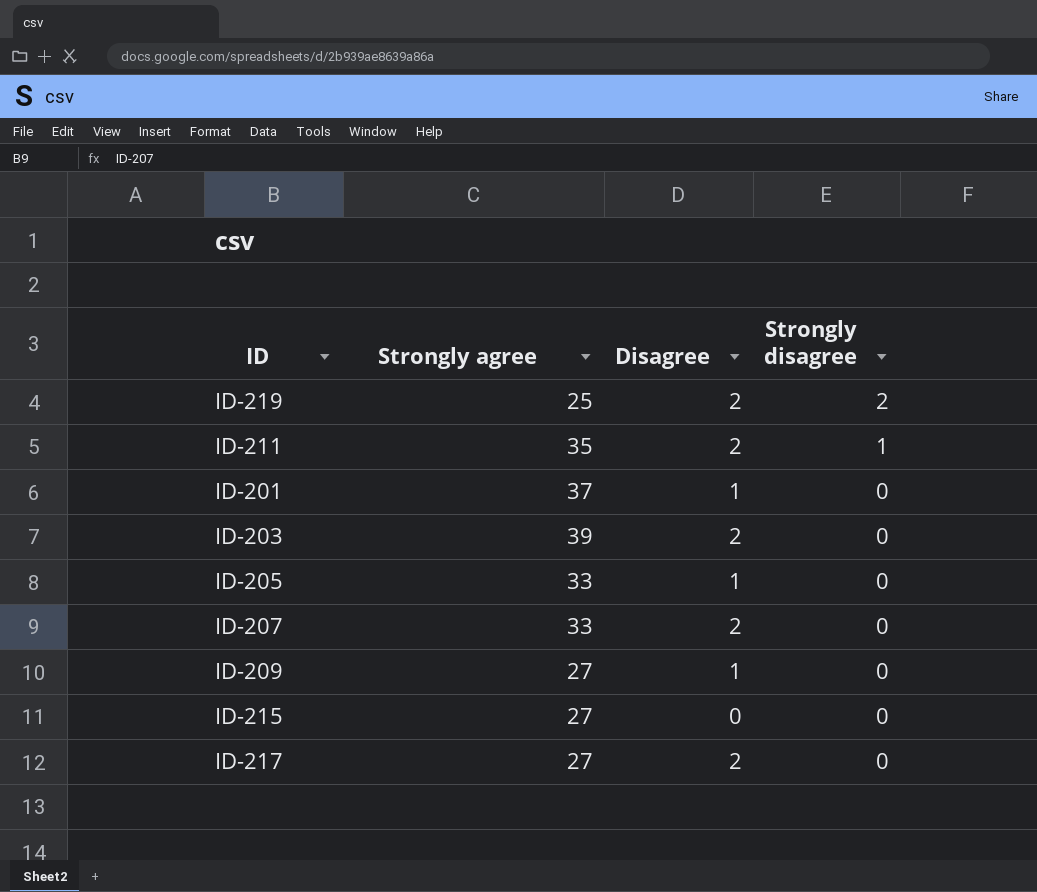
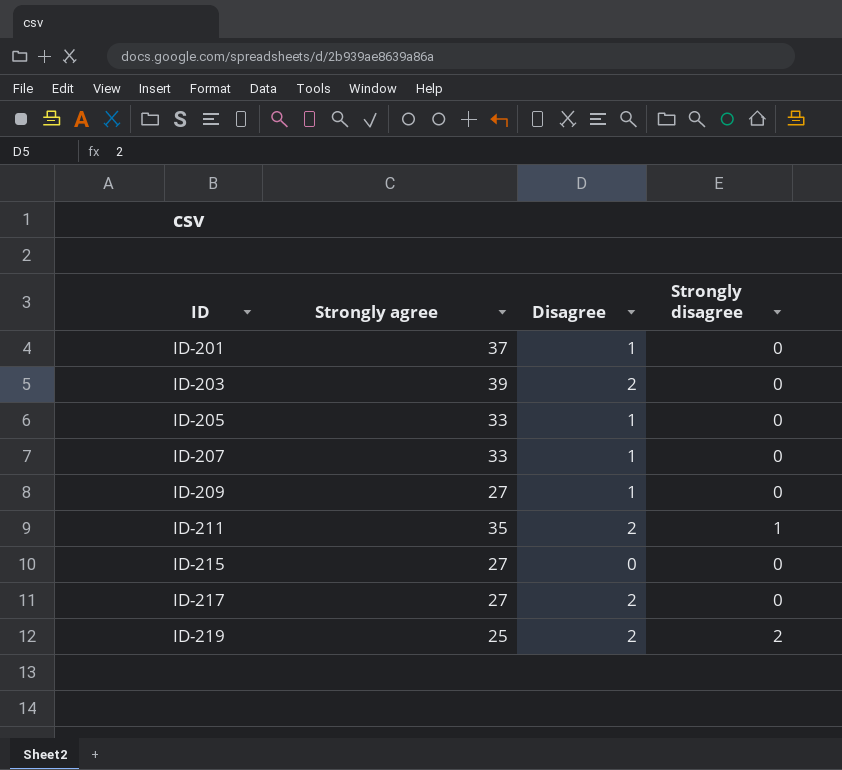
row order: Strongly disagree descending -> ID ascending
ID-207 | Disagree: 2 -> 1

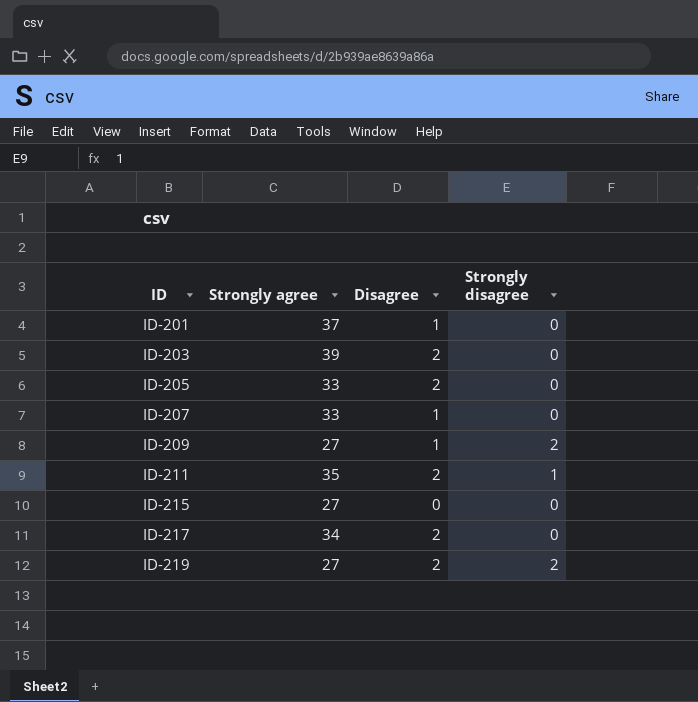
ID-205 | Disagree: 1 -> 2
ID-209 | Strongly disagree: 0 -> 2
ID-217 | Strongly agree: 27 -> 34
ID-219 | Strongly agree: 25 -> 27

